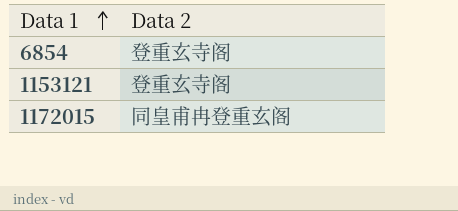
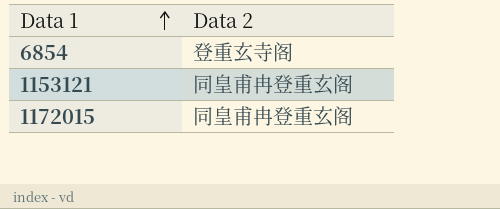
1153121 | Data 2: 登重玄寺阁 -> 同皇甫冉登重玄阁

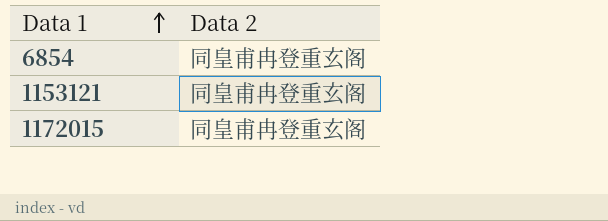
6854 | Data 2: 登重玄寺阁 -> 同皇甫冉登重玄阁

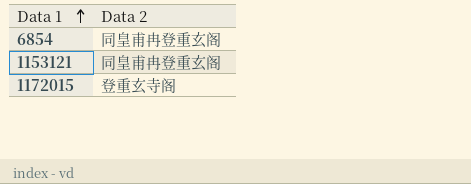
1172015 | Data 2: 同皇甫冉登重玄阁 -> 登重玄寺阁

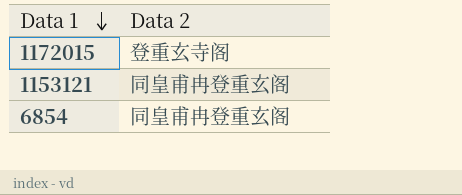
row order: Data 1 ascending -> Data 1 descending

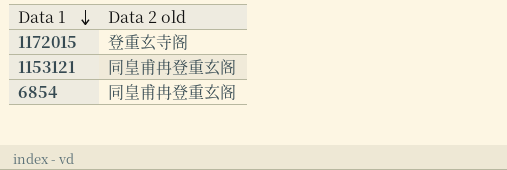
column name: Data 2 -> Data 2 old

